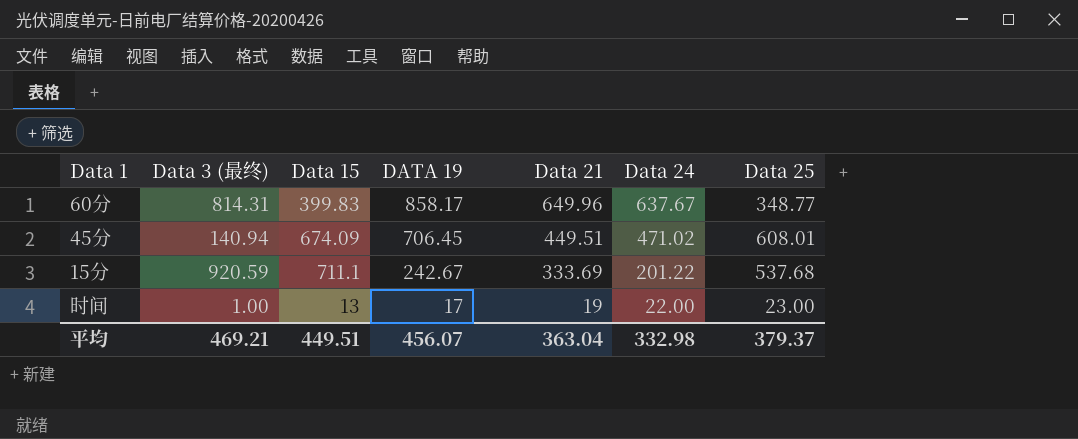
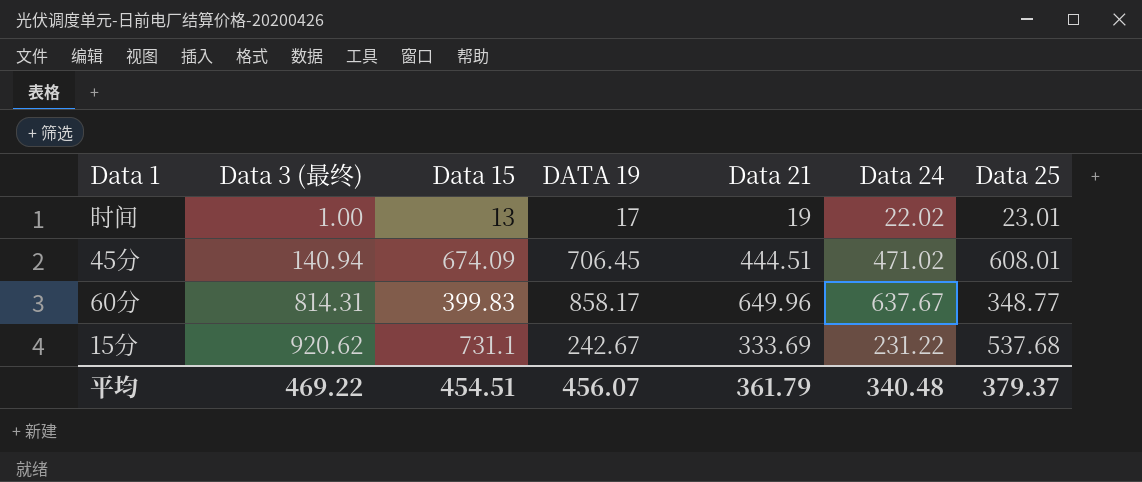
row order: DATA 19 descending -> Data 3 (最终) ascending
时间 | Data 24: 22.00 -> 22.02
时间 | Data 25: 23.00 -> 23.01
45分 | Data 21: 449.51 -> 444.51
15分 | Data 3 (最终): 920.59 -> 920.62
15分 | Data 15: 711.1 -> 731.1
15分 | Data 24: 201.22 -> 231.22
平均 | Data 3 (最终): 469.21 -> 469.22
平均 | Data 15: 449.51 -> 454.51
平均 | Data 21: 363.04 -> 361.79
平均 | Data 24: 332.98 -> 340.48

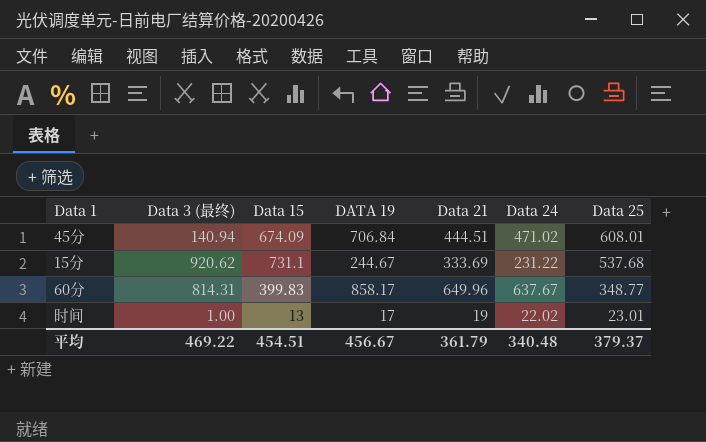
row order: Data 3 (最终) ascending -> Data 25 descending
45分 | DATA 19: 706.45 -> 706.84
15分 | DATA 19: 242.67 -> 244.67
平均 | DATA 19: 456.07 -> 456.67

